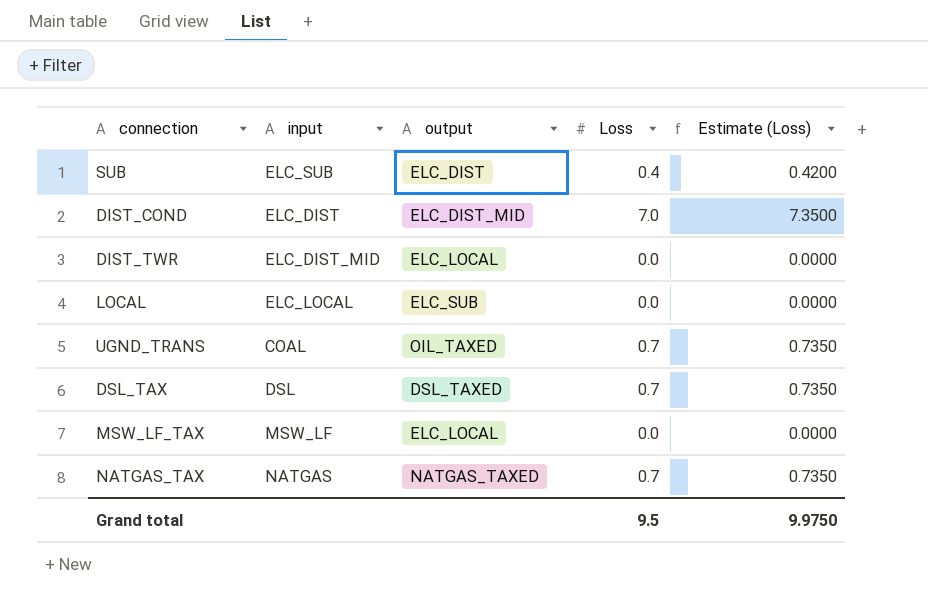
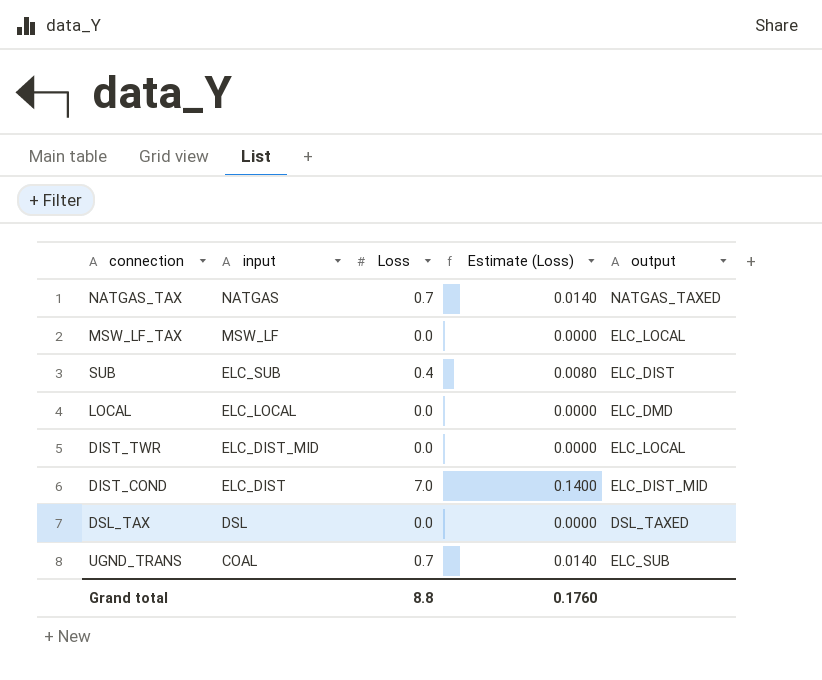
row order: none -> input descending
column Estimate (Loss) | formula: [Loss] * 1.05 -> [Loss] * 0.02
column output | position: 3 -> 5
LOCAL | output: ELC_SUB -> ELC_DMD
DSL_TAX | Loss: 0.7 -> 0.0
UGND_TRANS | output: OIL_TAXED -> ELC_SUB
Grand total | Loss: 9.5 -> 8.8
Grand total | Estimate (Loss): 9.9750 -> 0.1760

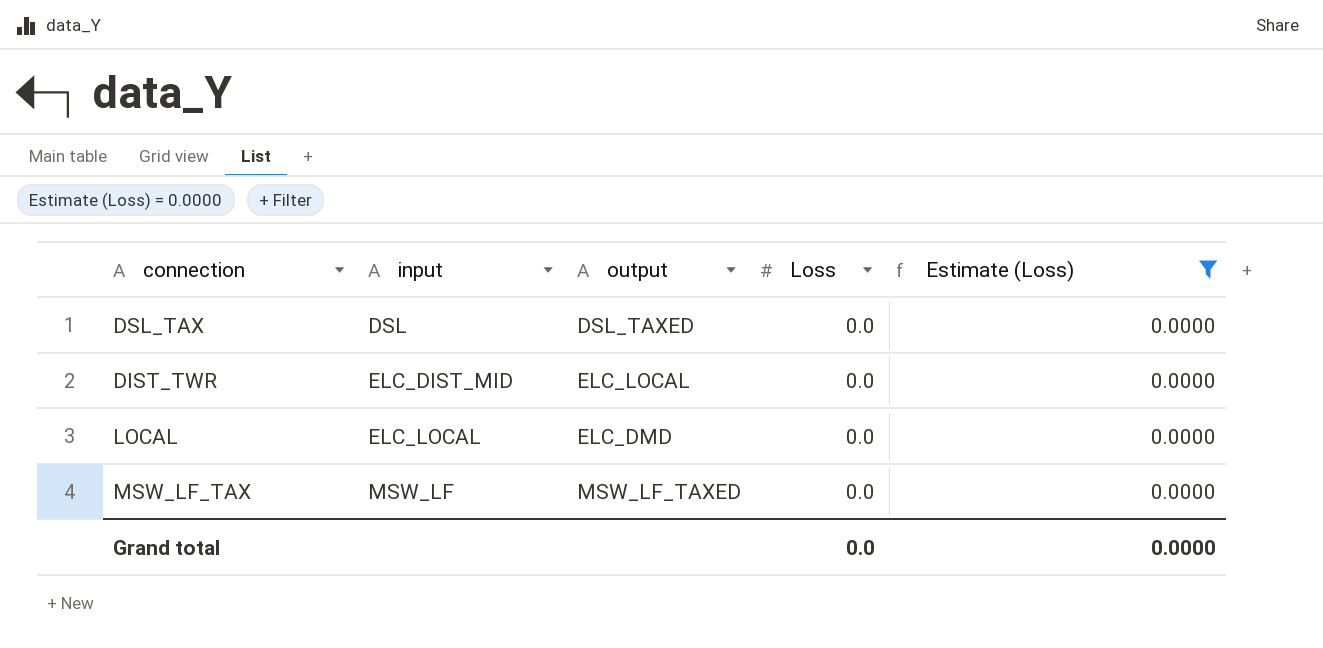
filter: none -> Estimate (Loss) = 0.0000
row order: input descending -> input ascending
column output | position: 5 -> 3
MSW_LF_TAX | output: ELC_LOCAL -> MSW_LF_TAXED
Grand total | Loss: 8.8 -> 0.0
Grand total | Estimate (Loss): 0.1760 -> 0.0000

